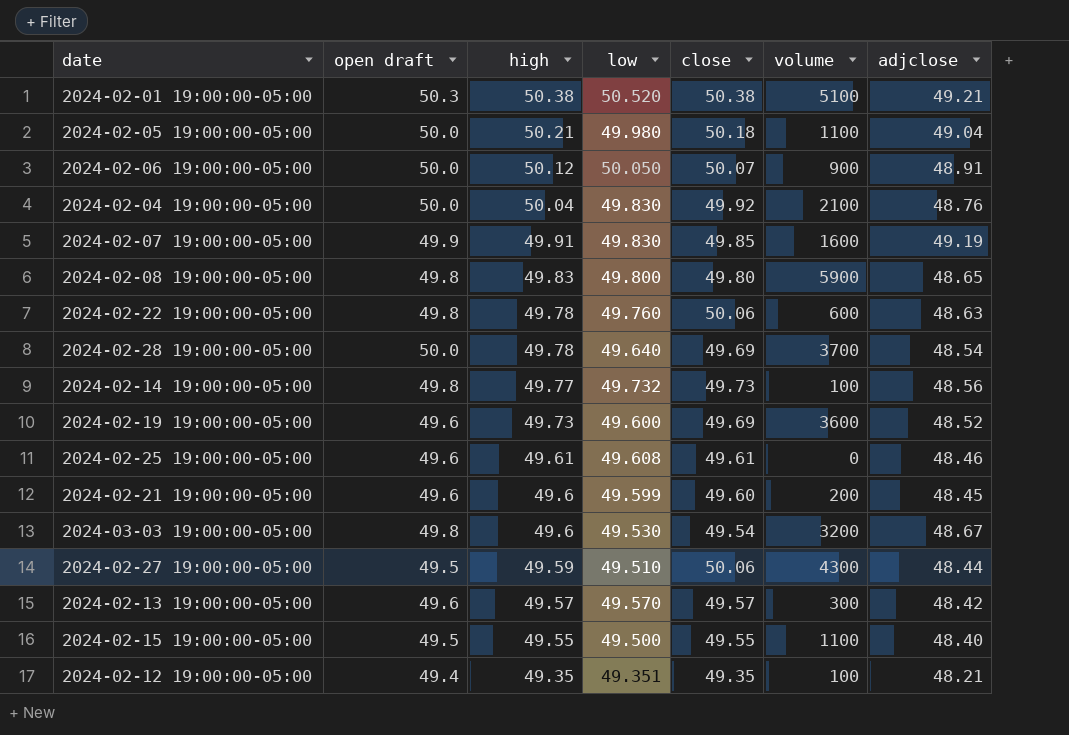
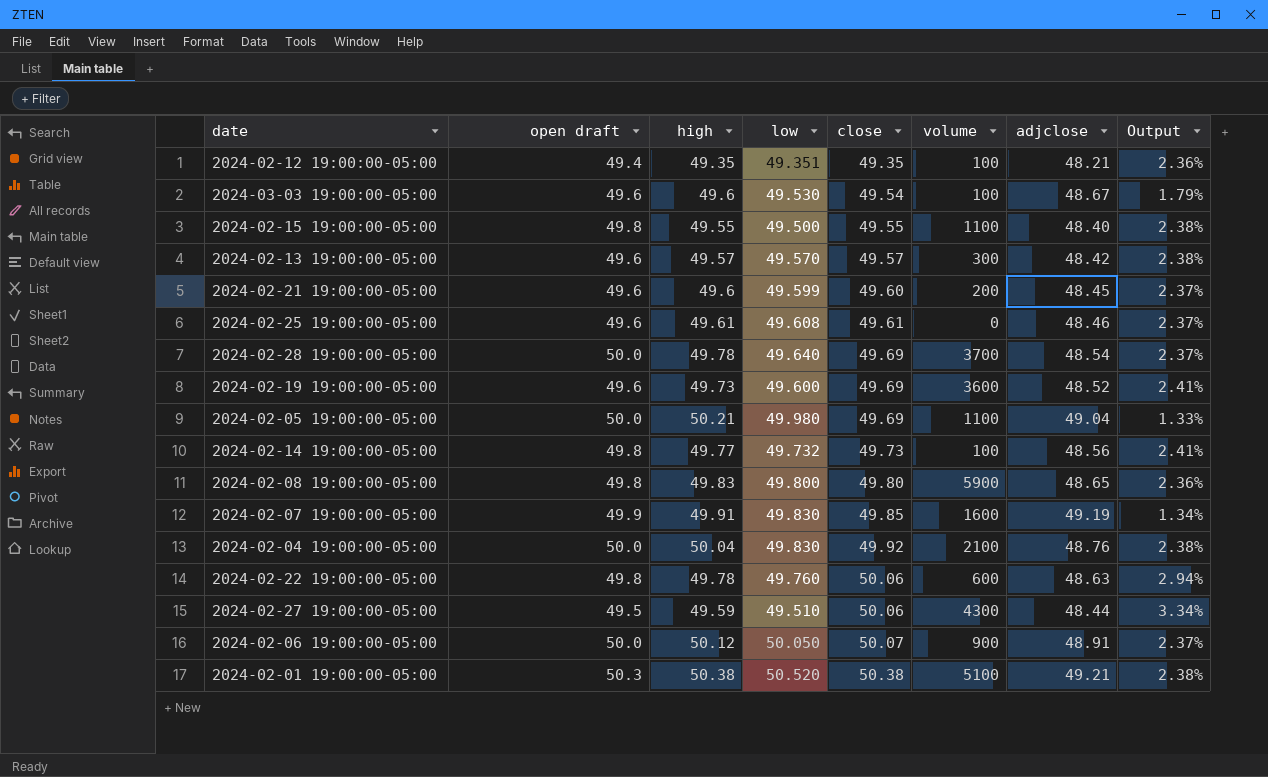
row order: high descending -> close ascending
column Output | formula: none -> ([close] - [adjclose]) / [adjclose]
2024-03-03 19:00:00-05:00 | open draft: 49.8 -> 49.6
2024-03-03 19:00:00-05:00 | volume: 3200 -> 100
2024-02-15 19:00:00-05:00 | open draft: 49.5 -> 49.8
2024-02-05 19:00:00-05:00 | close: 50.18 -> 49.69

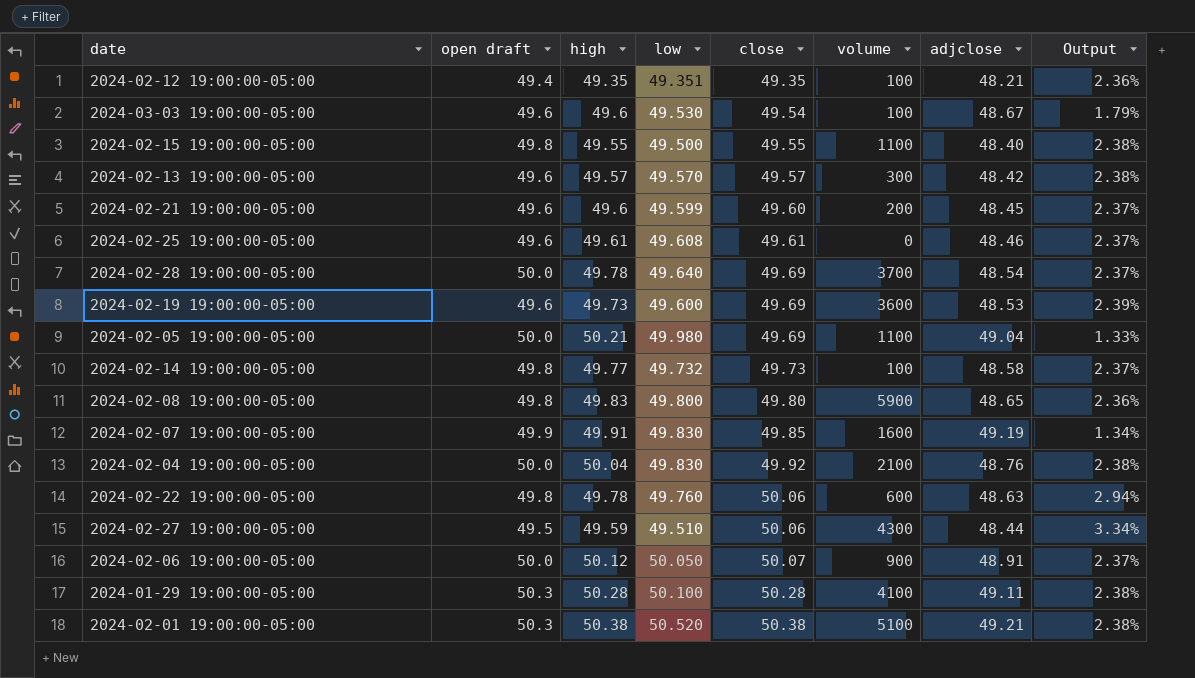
2024-02-19 19:00:00-05:00 | adjclose: 48.52 -> 48.53
2024-02-19 19:00:00-05:00 | Output: 2.41% -> 2.39%
2024-02-14 19:00:00-05:00 | adjclose: 48.56 -> 48.58
2024-02-14 19:00:00-05:00 | Output: 2.41% -> 2.37%
row 2024-01-29 19:00:00-05:00: none -> 50.3 | 50.28 | 50.100 | 50.28 | 4100 | 49.11 | 2.38%

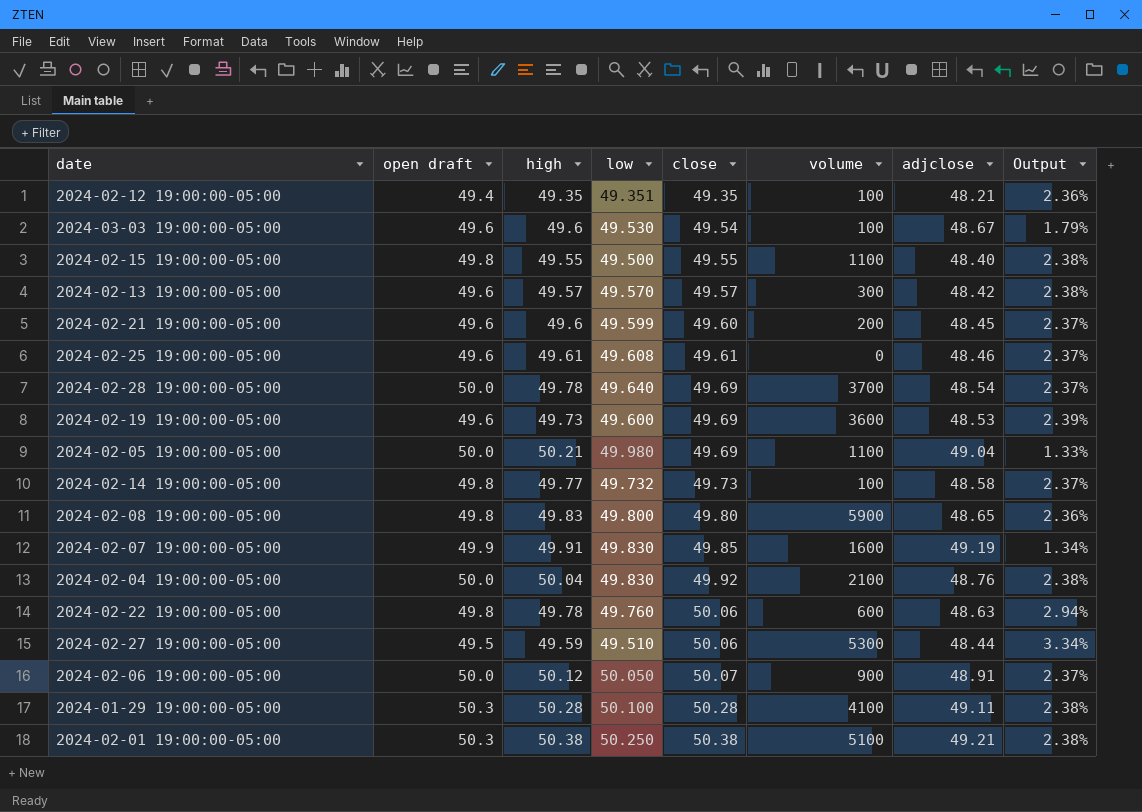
2024-02-27 19:00:00-05:00 | volume: 4300 -> 5300
2024-02-01 19:00:00-05:00 | low: 50.520 -> 50.250

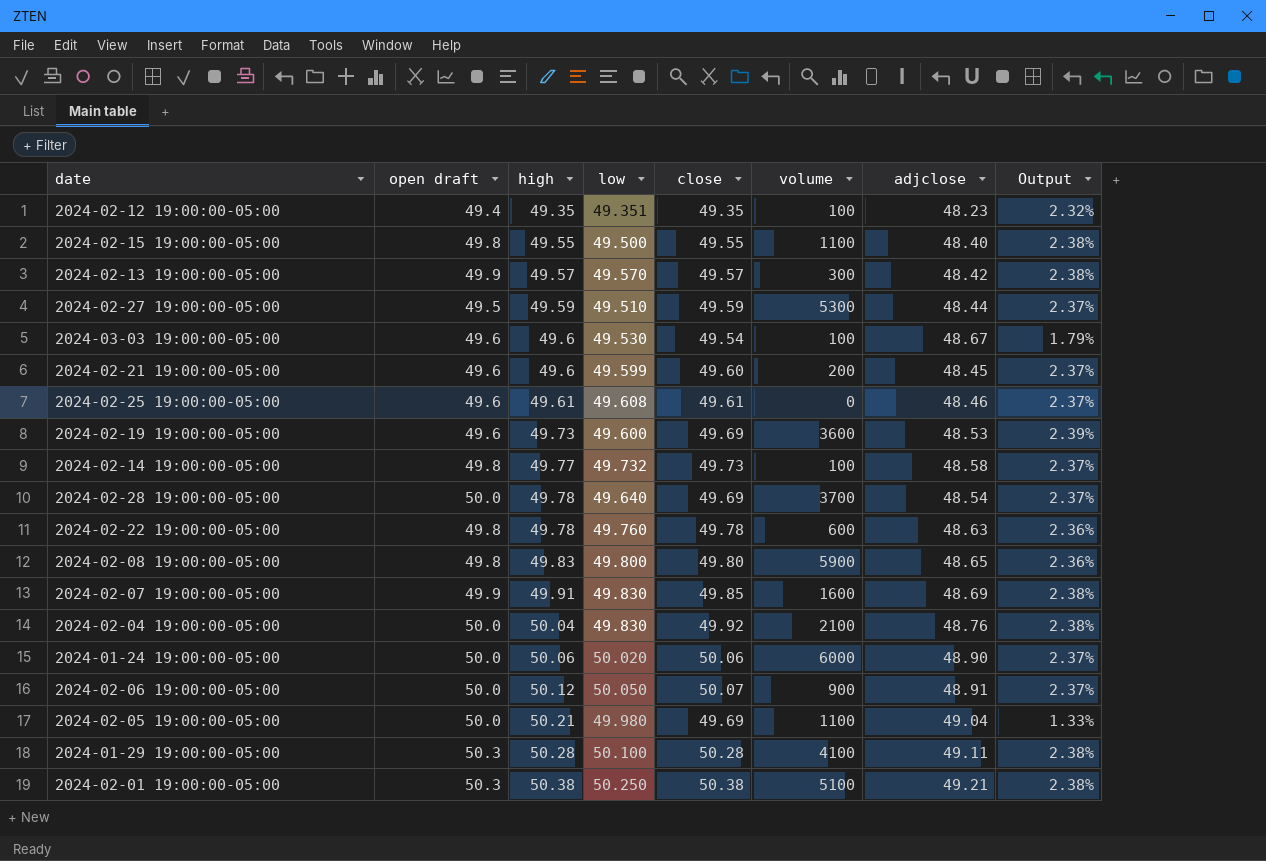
row order: close ascending -> high ascending
2024-02-12 19:00:00-05:00 | adjclose: 48.21 -> 48.23
2024-02-12 19:00:00-05:00 | Output: 2.36% -> 2.32%
2024-02-13 19:00:00-05:00 | open draft: 49.6 -> 49.9
2024-02-27 19:00:00-05:00 | close: 50.06 -> 49.59
2024-02-27 19:00:00-05:00 | Output: 3.34% -> 2.37%
2024-02-22 19:00:00-05:00 | close: 50.06 -> 49.78
2024-02-22 19:00:00-05:00 | Output: 2.94% -> 2.36%
2024-02-07 19:00:00-05:00 | adjclose: 49.19 -> 48.69
2024-02-07 19:00:00-05:00 | Output: 1.34% -> 2.38%
row 2024-01-24 19:00:00-05:00: none -> 50.0 | 50.06 | 50.020 | 50.06 | 6000 | 48.90 | 2.37%

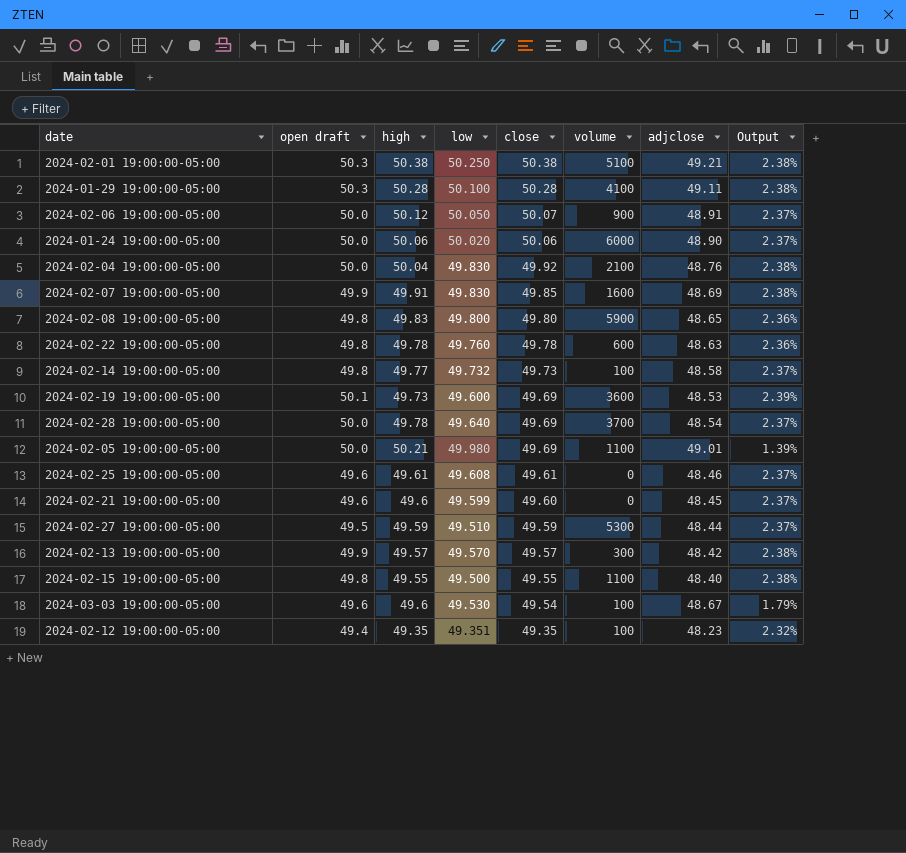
row order: high ascending -> close descending
2024-02-19 19:00:00-05:00 | open draft: 49.6 -> 50.1
2024-02-05 19:00:00-05:00 | adjclose: 49.04 -> 49.01
2024-02-05 19:00:00-05:00 | Output: 1.33% -> 1.39%
2024-02-21 19:00:00-05:00 | volume: 200 -> 0

